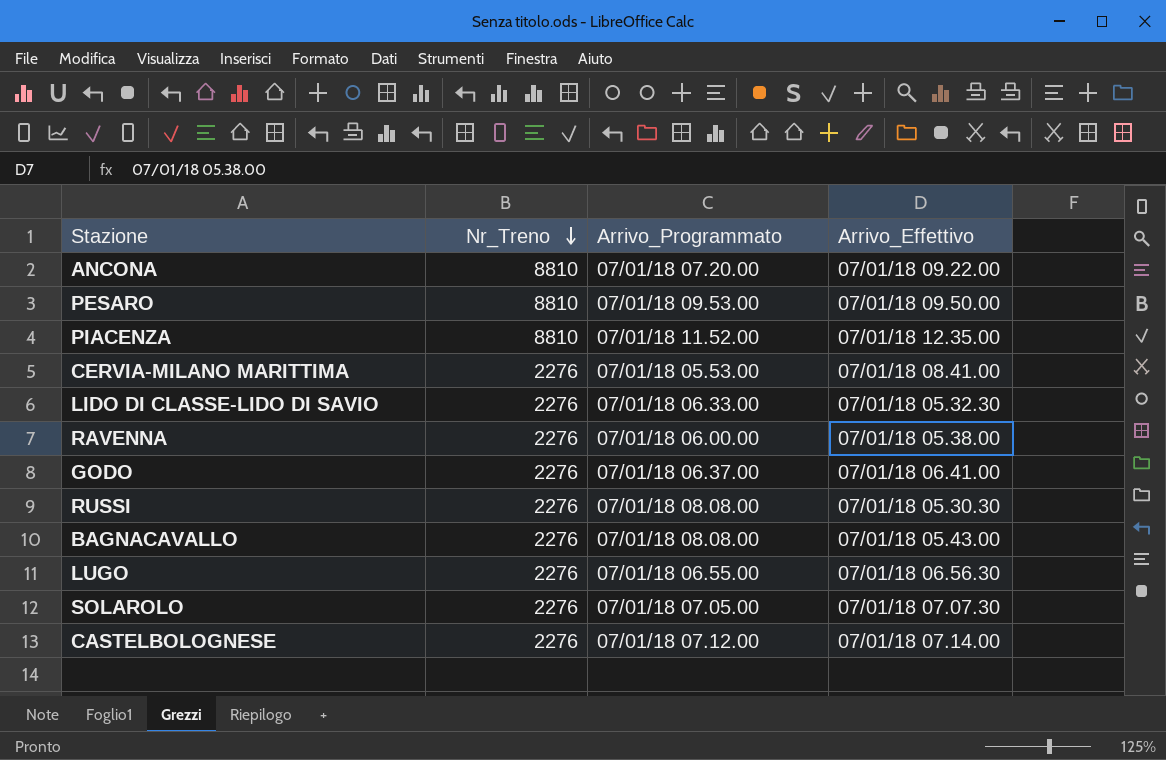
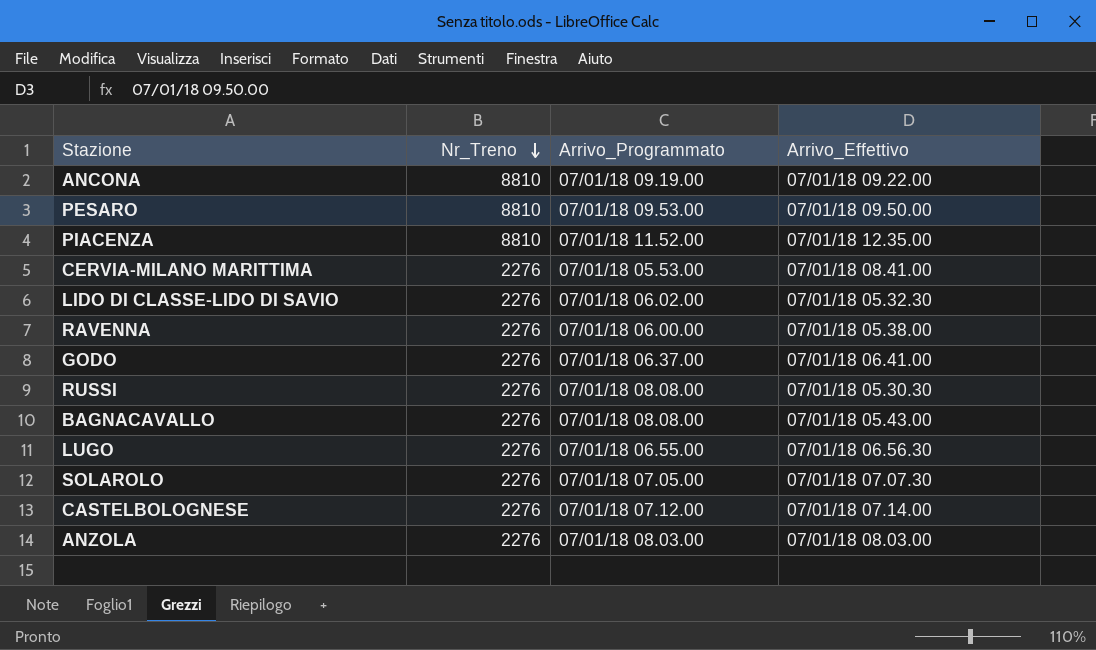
ANCONA | Arrivo_Programmato: 07/01/18 07.20.00 -> 07/01/18 09.19.00
LIDO DI CLASSE-LIDO DI SAVIO | Arrivo_Programmato: 07/01/18 06.33.00 -> 07/01/18 06.02.00
row ANZOLA: none -> 2276 | 07/01/18 08.03.00 | 07/01/18 08.03.00

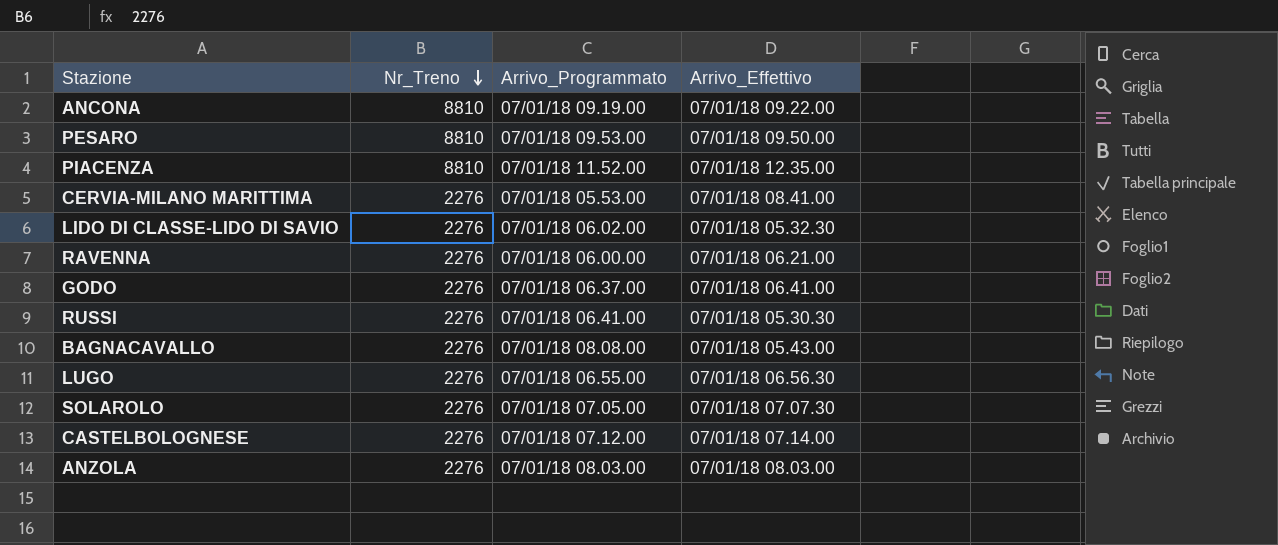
RAVENNA | Arrivo_Effettivo: 07/01/18 05.38.00 -> 07/01/18 06.21.00
RUSSI | Arrivo_Programmato: 07/01/18 08.08.00 -> 07/01/18 06.41.00

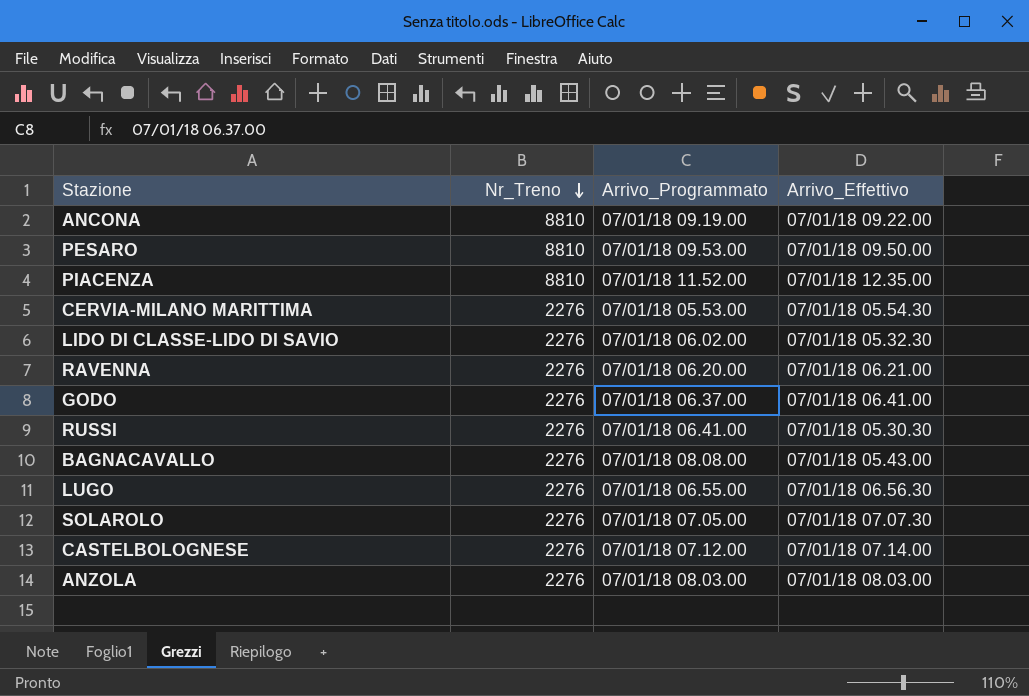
CERVIA-MILANO MARITTIMA | Arrivo_Effettivo: 07/01/18 08.41.00 -> 07/01/18 05.54.30
RAVENNA | Arrivo_Programmato: 07/01/18 06.00.00 -> 07/01/18 06.20.00

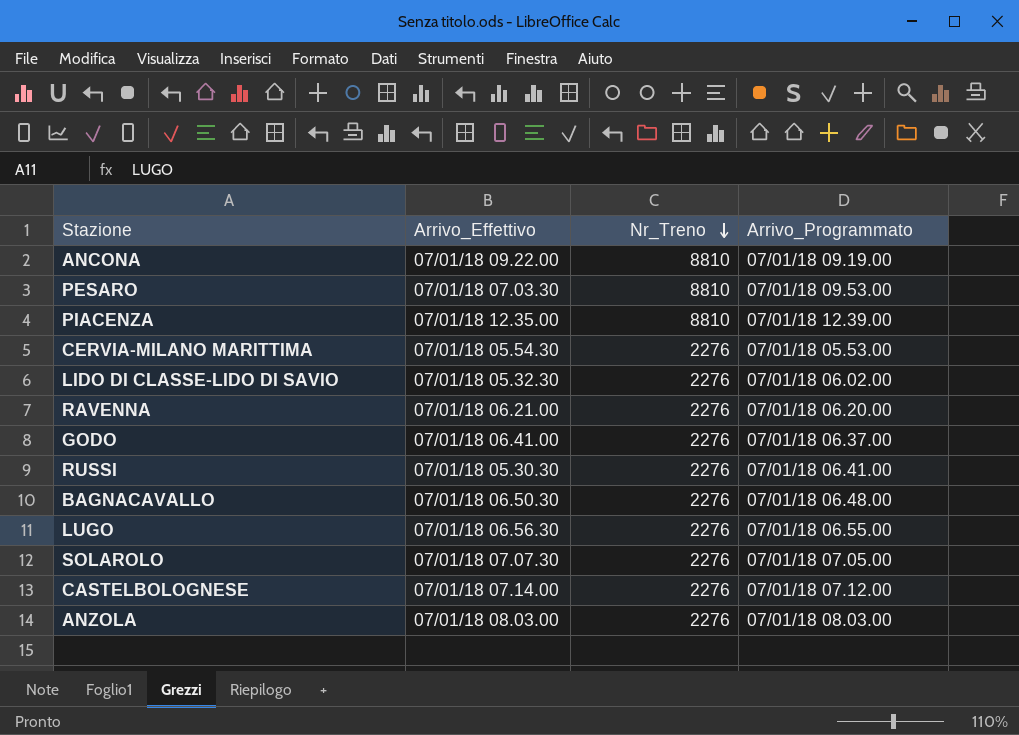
column Arrivo_Effettivo | position: 4 -> 2
PESARO | Arrivo_Effettivo: 07/01/18 09.50.00 -> 07/01/18 07.03.30
PIACENZA | Arrivo_Programmato: 07/01/18 11.52.00 -> 07/01/18 12.39.00
BAGNACAVALLO | Arrivo_Effettivo: 07/01/18 05.43.00 -> 07/01/18 06.50.30
BAGNACAVALLO | Arrivo_Programmato: 07/01/18 08.08.00 -> 07/01/18 06.48.00

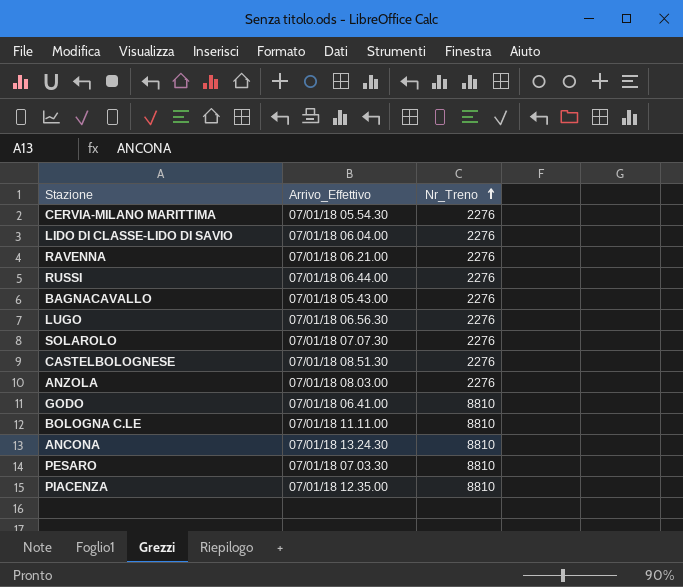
row order: Nr_Treno descending -> Nr_Treno ascending
column Arrivo_Programmato | position: 4 -> none
LIDO DI CLASSE-LIDO DI SAVIO | Arrivo_Effettivo: 07/01/18 05.32.30 -> 07/01/18 06.04.00
RUSSI | Arrivo_Effettivo: 07/01/18 05.30.30 -> 07/01/18 06.44.00
BAGNACAVALLO | Arrivo_Effettivo: 07/01/18 06.50.30 -> 07/01/18 05.43.00
CASTELBOLOGNESE | Arrivo_Effettivo: 07/01/18 07.14.00 -> 07/01/18 08.51.30
GODO | Nr_Treno: 2276 -> 8810
row BOLOGNA C.LE: none -> 07/01/18 11.11.00 | 8810
ANCONA | Arrivo_Effettivo: 07/01/18 09.22.00 -> 07/01/18 13.24.30

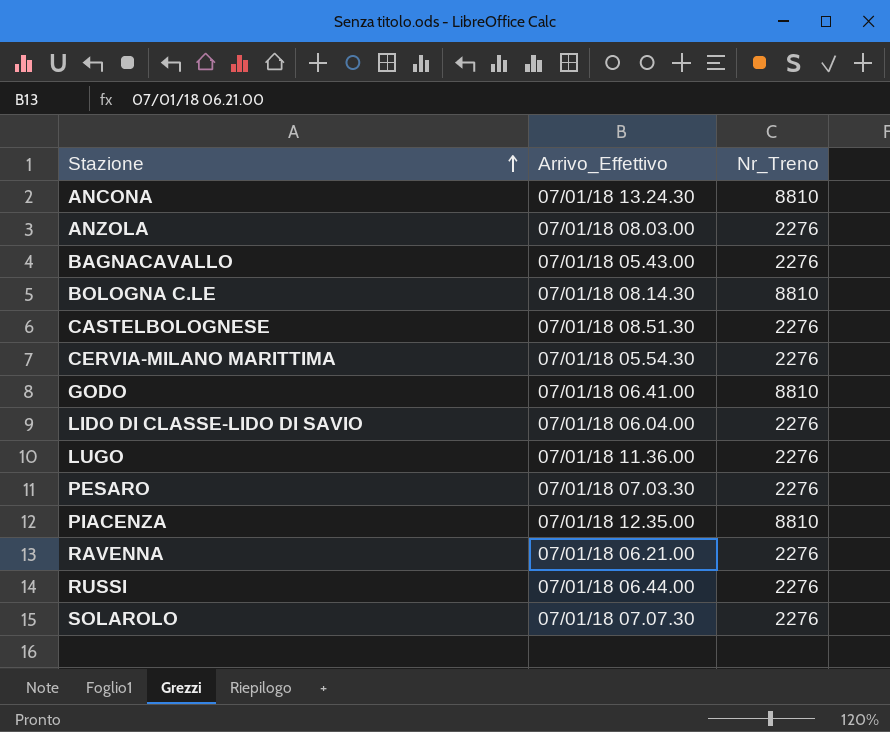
row order: Nr_Treno ascending -> Stazione ascending
BOLOGNA C.LE | Arrivo_Effettivo: 07/01/18 11.11.00 -> 07/01/18 08.14.30
LUGO | Arrivo_Effettivo: 07/01/18 06.56.30 -> 07/01/18 11.36.00
PESARO | Nr_Treno: 8810 -> 2276

